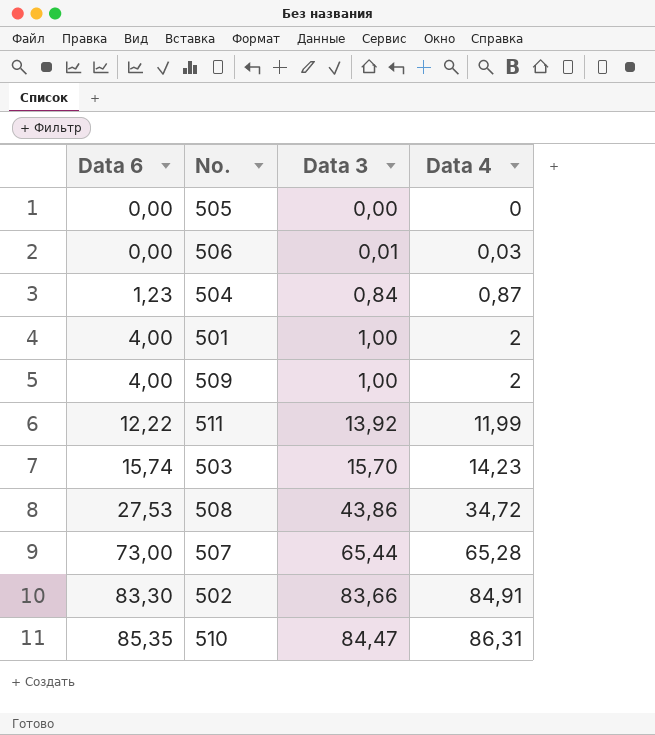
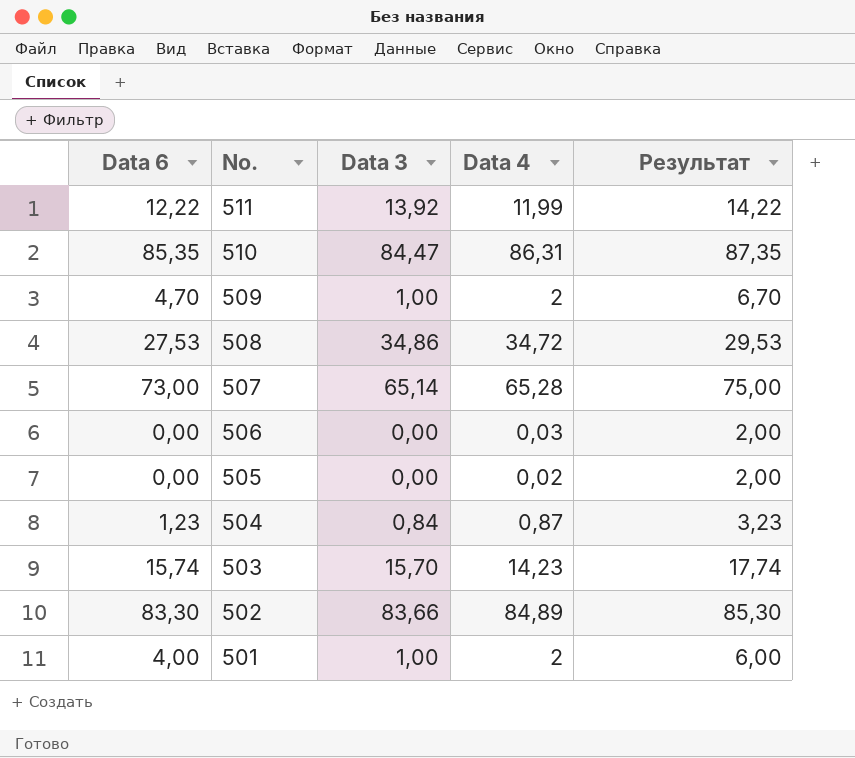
row order: Data 6 ascending -> No. descending
column Результат | formula: none -> [Data 6] + 2
509 | Data 6: 4,00 -> 4,70
508 | Data 3: 43,86 -> 34,86
507 | Data 3: 65,44 -> 65,14
506 | Data 3: 0,01 -> 0,00
505 | Data 4: 0 -> 0,02
502 | Data 4: 84,91 -> 84,89

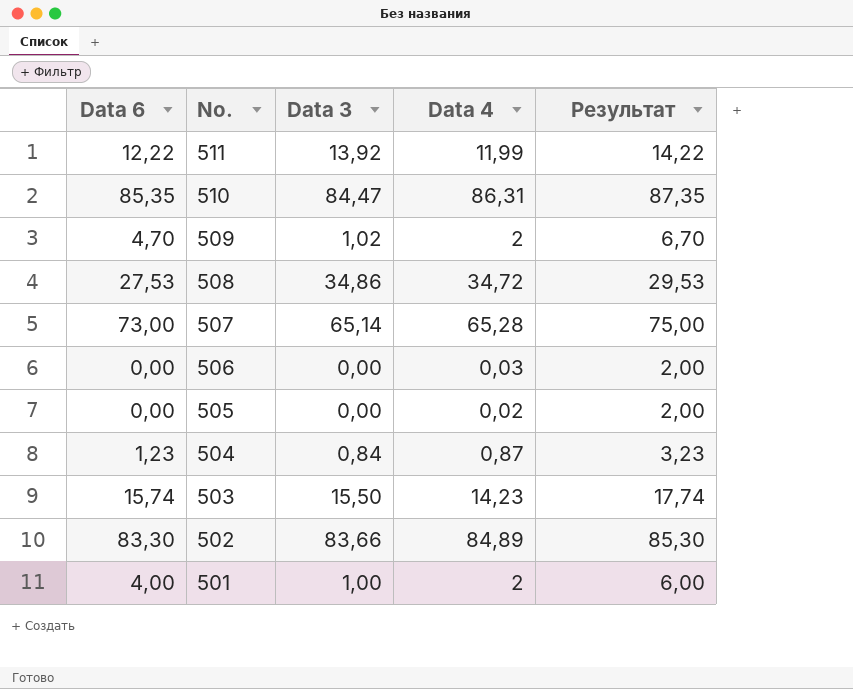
509 | Data 3: 1,00 -> 1,02
503 | Data 3: 15,70 -> 15,50

